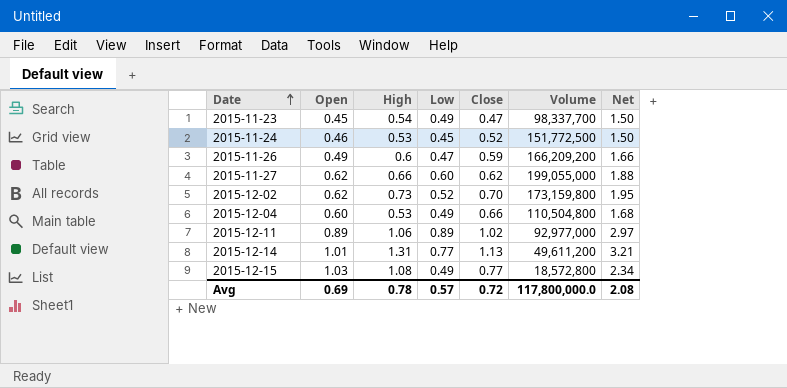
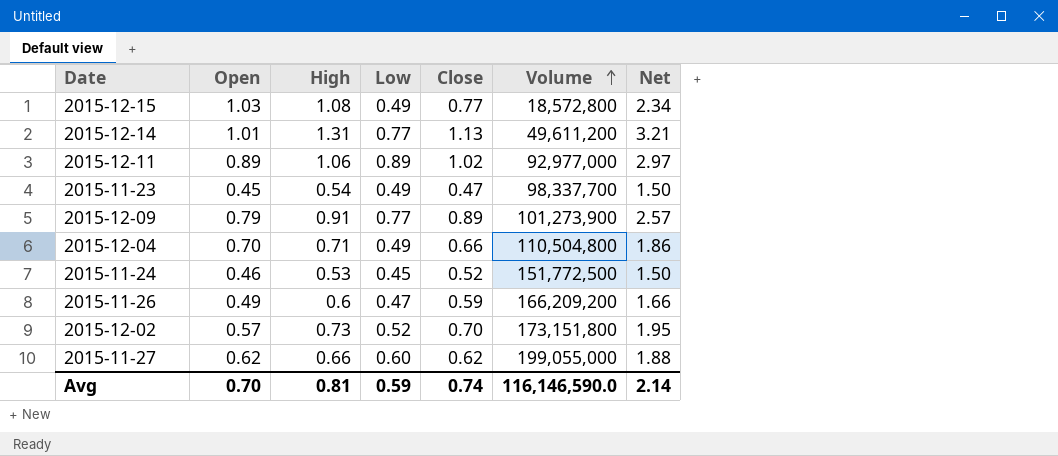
row order: Date ascending -> Volume ascending
row 2015-12-09: none -> 0.79 | 0.91 | 0.77 | 0.89 | 101,273,900 | 2.57
2015-12-04 | Open: 0.60 -> 0.70
2015-12-04 | High: 0.53 -> 0.71
2015-12-04 | Net: 1.68 -> 1.86
2015-12-02 | Open: 0.62 -> 0.57
2015-12-02 | Volume: 173,159,800 -> 173,151,800
Avg | Open: 0.69 -> 0.70
Avg | High: 0.78 -> 0.81
Avg | Low: 0.57 -> 0.59
Avg | Close: 0.72 -> 0.74
Avg | Volume: 117,800,000.0 -> 116,146,590.0
Avg | Net: 2.08 -> 2.14

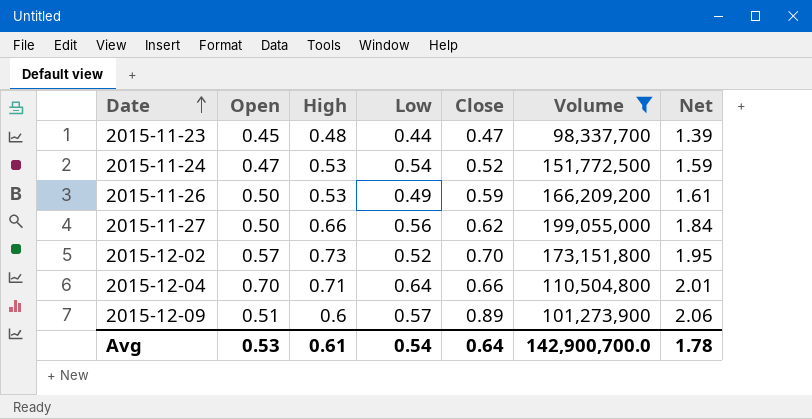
filter: none -> Volume >= 98,337,700
row order: Volume ascending -> Date ascending
2015-11-23 | High: 0.54 -> 0.48
2015-11-23 | Low: 0.49 -> 0.44
2015-11-23 | Net: 1.50 -> 1.39
2015-11-24 | Open: 0.46 -> 0.47
2015-11-24 | Low: 0.45 -> 0.54
2015-11-24 | Net: 1.50 -> 1.59
2015-11-26 | Open: 0.49 -> 0.50
2015-11-26 | High: 0.6 -> 0.53
2015-11-26 | Low: 0.47 -> 0.49
2015-11-26 | Net: 1.66 -> 1.61
2015-11-27 | Open: 0.62 -> 0.50
2015-11-27 | Low: 0.60 -> 0.56
2015-11-27 | Net: 1.88 -> 1.84
2015-12-04 | Low: 0.49 -> 0.64
2015-12-04 | Net: 1.86 -> 2.01
2015-12-09 | Open: 0.79 -> 0.51
2015-12-09 | High: 0.91 -> 0.6
2015-12-09 | Low: 0.77 -> 0.57
2015-12-09 | Net: 2.57 -> 2.06
Avg | Open: 0.70 -> 0.53
Avg | High: 0.81 -> 0.61
Avg | Low: 0.59 -> 0.54
Avg | Close: 0.74 -> 0.64
Avg | Volume: 116,146,590.0 -> 142,900,700.0
Avg | Net: 2.14 -> 1.78

